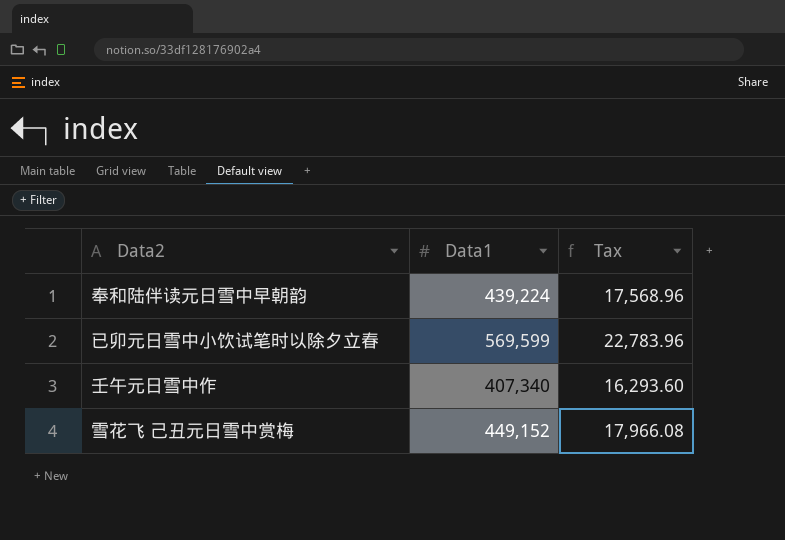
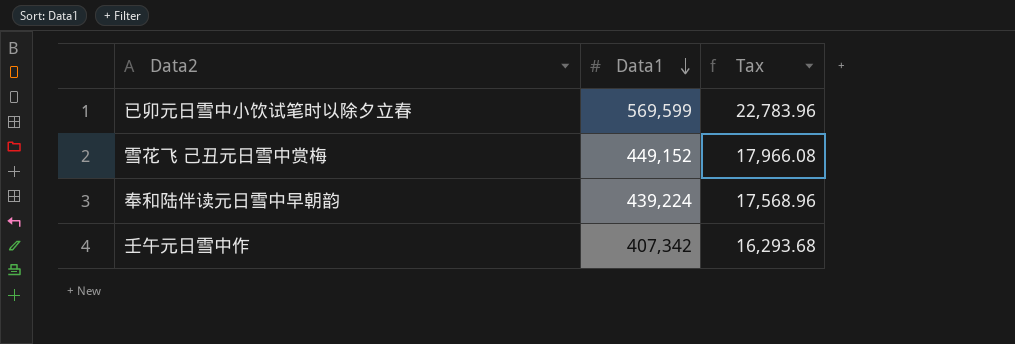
row order: none -> Data1 descending
壬午元日雪中作 | Data1: 407,340 -> 407,342
壬午元日雪中作 | Tax: 16,293.60 -> 16,293.68

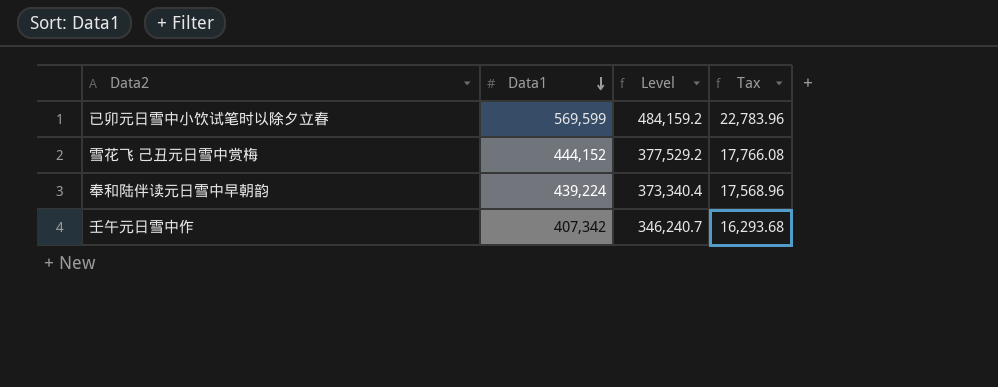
column Level | formula: none -> [Data1] * 0.85
雪花飞 己丑元日雪中赏梅 | Data1: 449,152 -> 444,152
雪花飞 己丑元日雪中赏梅 | Tax: 17,966.08 -> 17,766.08

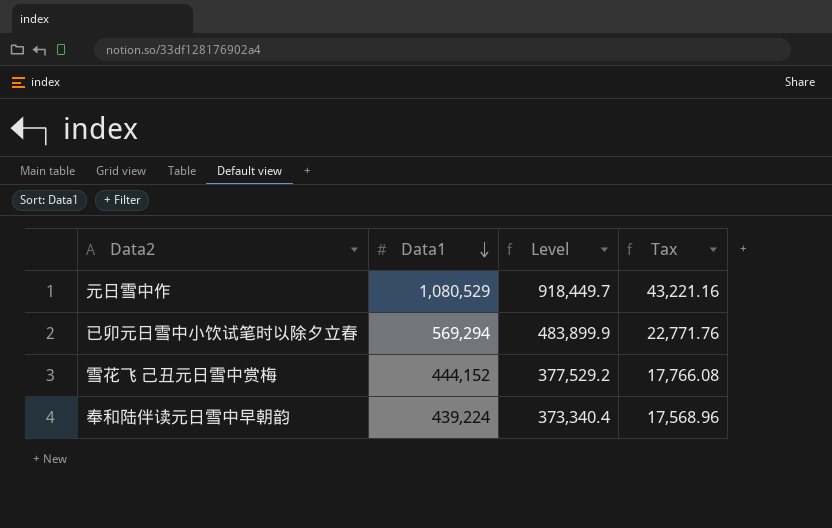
row 壬午元日雪中作: 407,342 | 346,240.7 | 16,293.68 -> none
row 元日雪中作: none -> 1,080,529 | 918,449.7 | 43,221.16
已卯元日雪中小饮试笔时以除夕立春 | Data1: 569,599 -> 569,294
已卯元日雪中小饮试笔时以除夕立春 | Level: 484,159.2 -> 483,899.9
已卯元日雪中小饮试笔时以除夕立春 | Tax: 22,783.96 -> 22,771.76

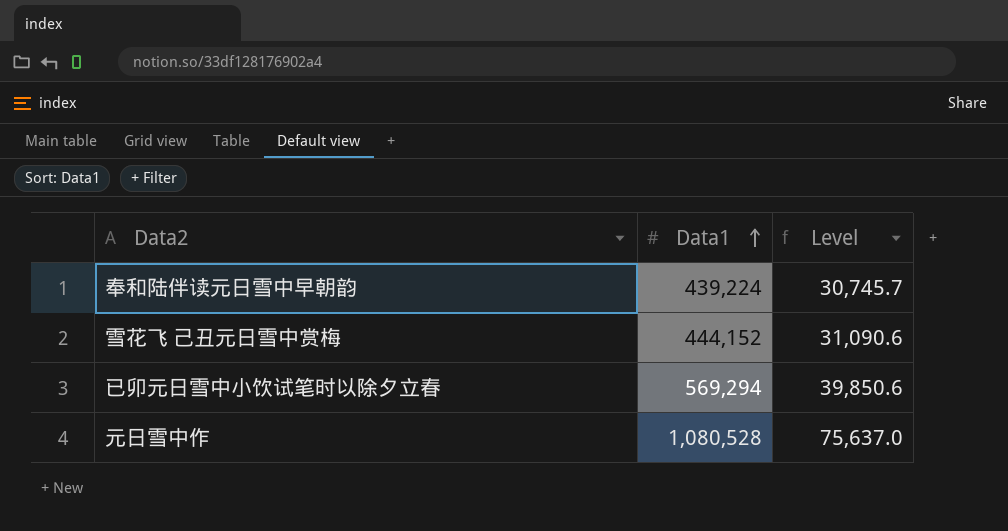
row order: Data1 descending -> Data1 ascending
column Tax | formula: [Data1] * 0.04 -> none
column Level | formula: [Data1] * 0.85 -> [Data1] * 0.07
元日雪中作 | Data1: 1,080,529 -> 1,080,528

